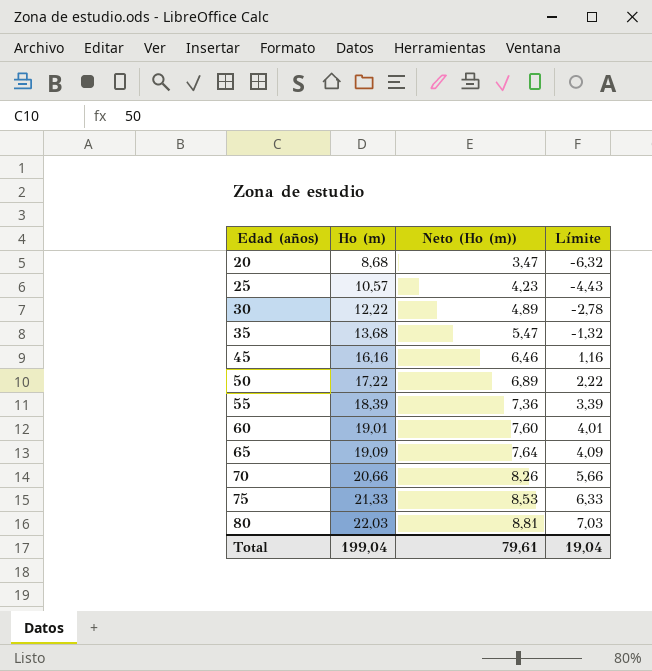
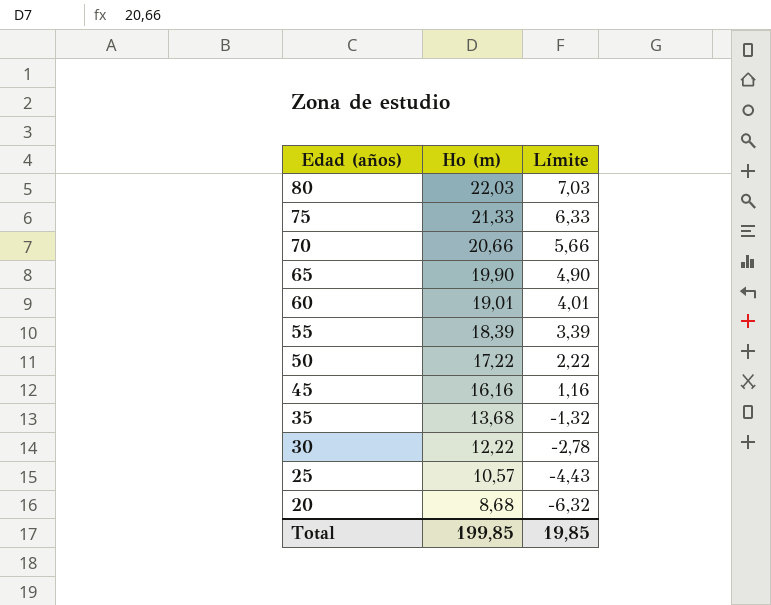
row order: Edad (años) ascending -> Edad (años) descending
column Neto (Ho (m)) | formula: [Ho (m)] * 0,4 -> none
65 | Ho (m): 19,09 -> 19,90
65 | Límite: 4,09 -> 4,90
Total | Ho (m): 199,04 -> 199,85
Total | Límite: 19,04 -> 19,85

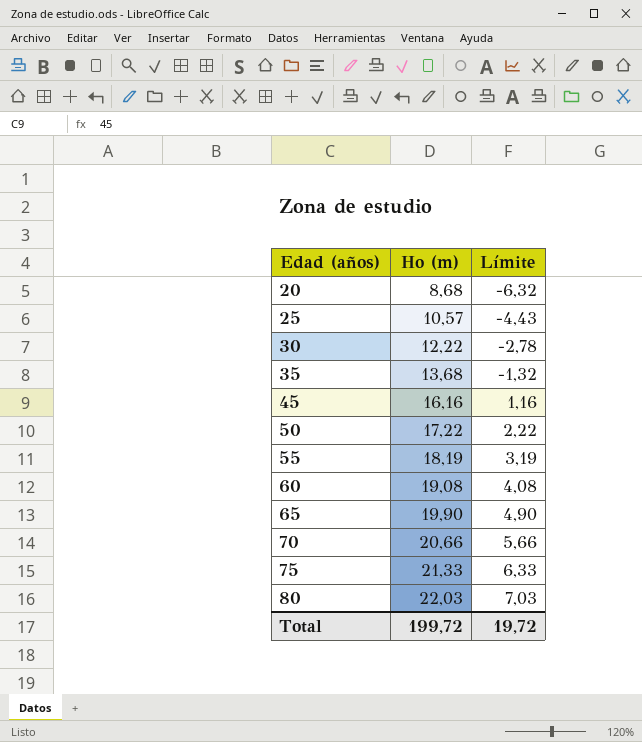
row order: Edad (años) descending -> Edad (años) ascending
55 | Ho (m): 18,39 -> 18,19
55 | Límite: 3,39 -> 3,19
60 | Ho (m): 19,01 -> 19,08
60 | Límite: 4,01 -> 4,08
Total | Ho (m): 199,85 -> 199,72
Total | Límite: 19,85 -> 19,72

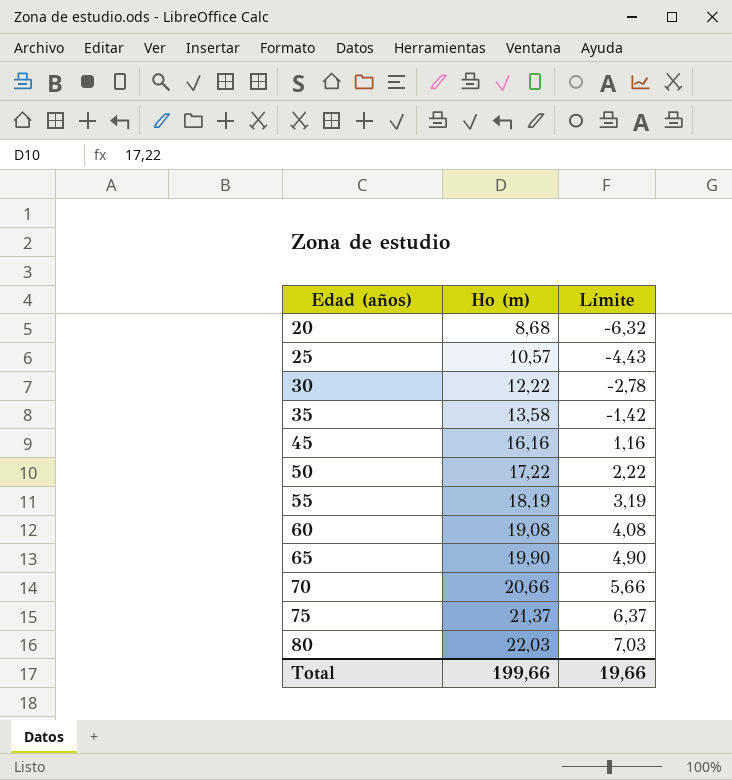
35 | Ho (m): 13,68 -> 13,58
35 | Límite: -1,32 -> -1,42
75 | Ho (m): 21,33 -> 21,37
75 | Límite: 6,33 -> 6,37
Total | Ho (m): 199,72 -> 199,66
Total | Límite: 19,72 -> 19,66

